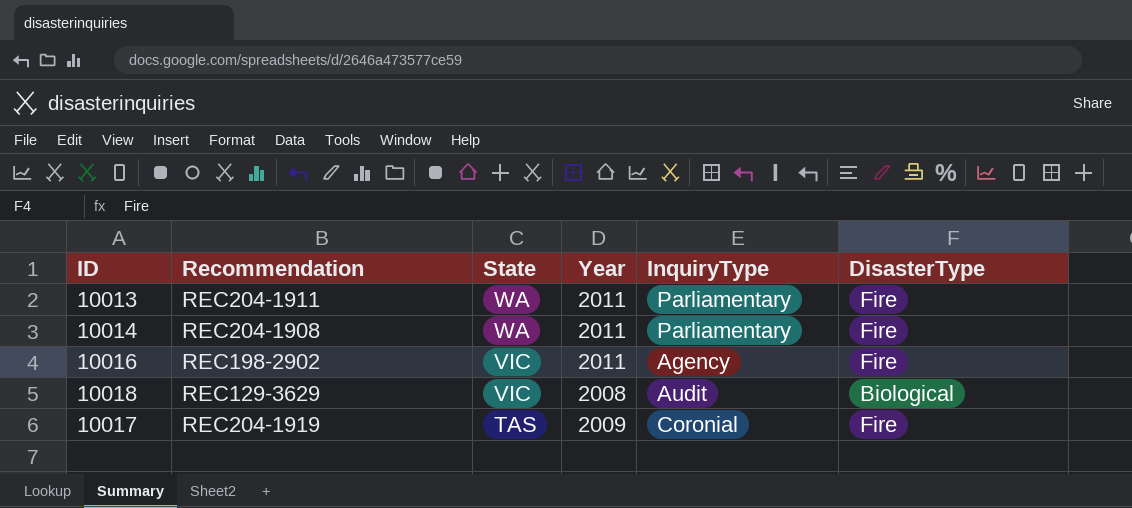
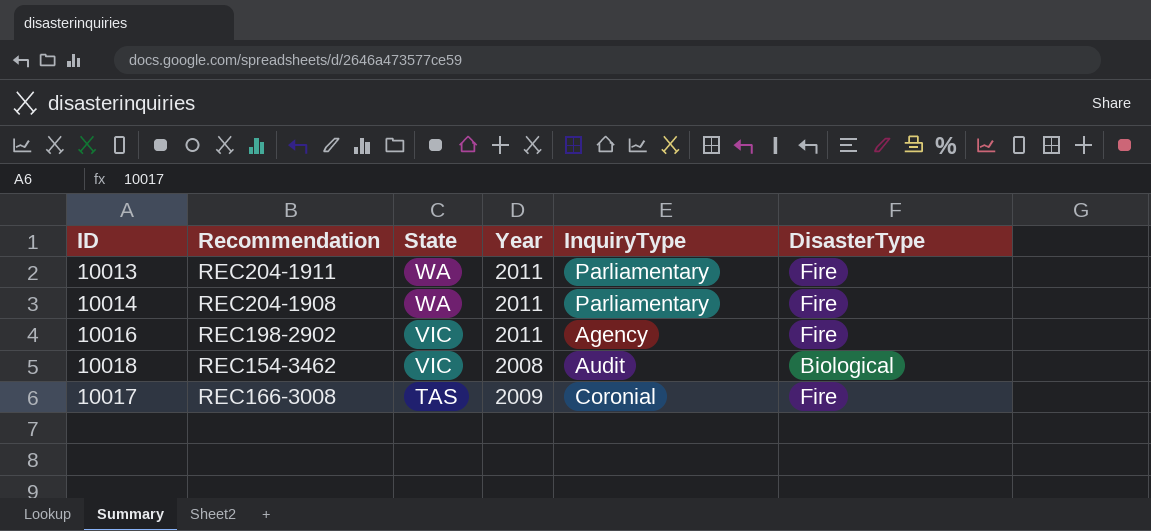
10018 | Recommendation: REC129-3629 -> REC154-3462
10017 | Recommendation: REC204-1919 -> REC166-3008

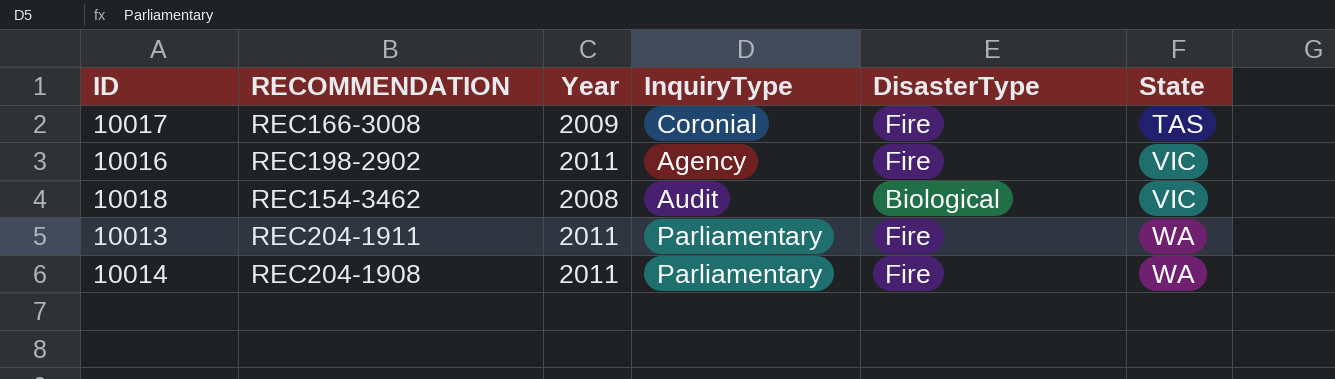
row order: State descending -> State ascending
column name: Recommendation -> RECOMMENDATION
column State | position: 3 -> 6

